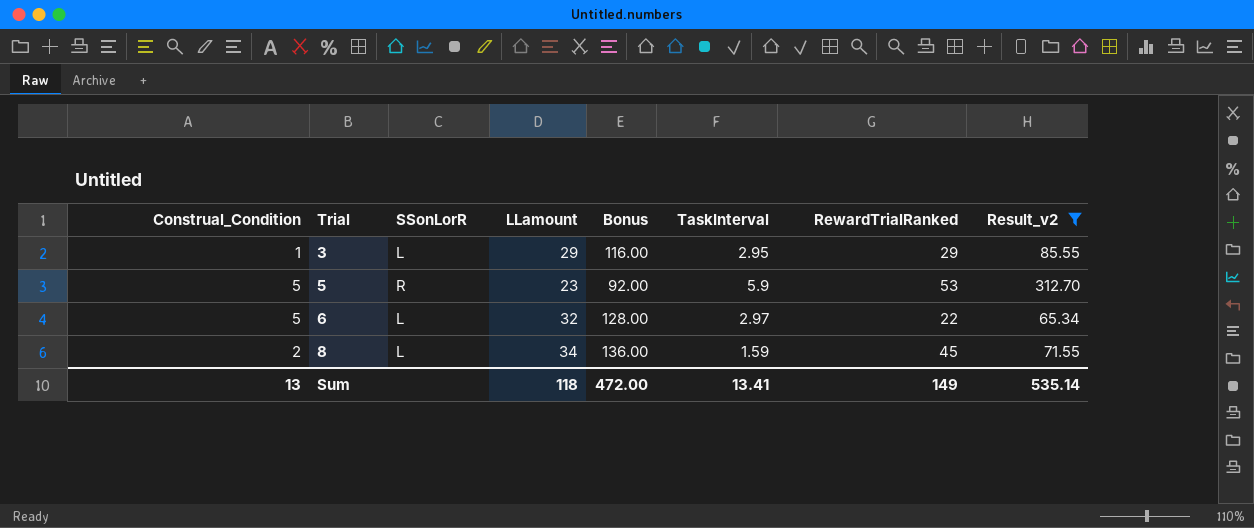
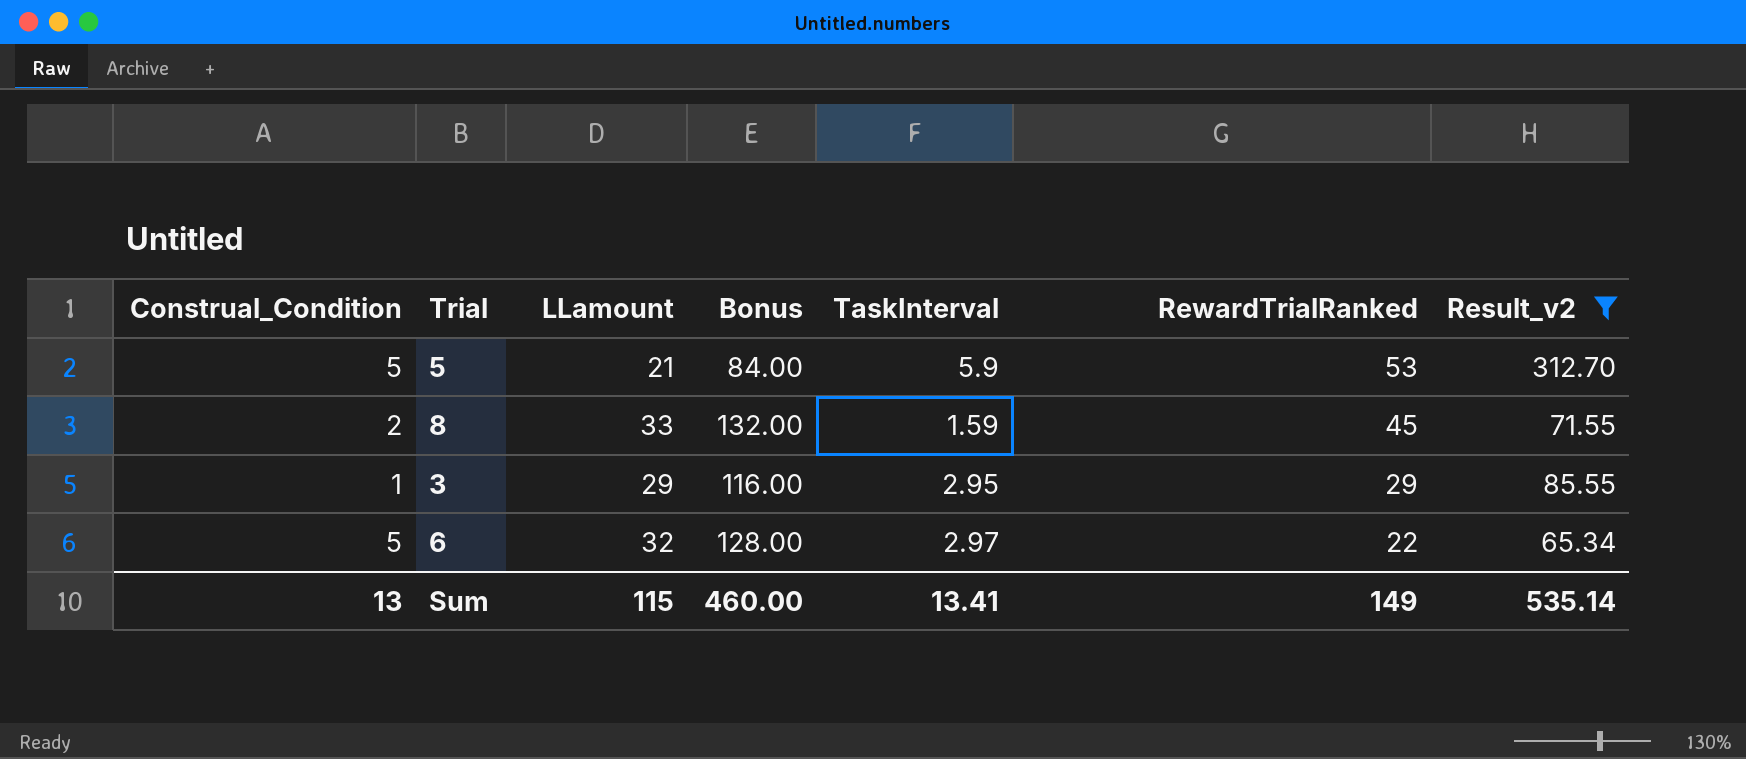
row order: Trial ascending -> RewardTrialRanked descending
column SSonLorR | position: 3 -> none
5 | LLamount: 23 -> 21
5 | Bonus: 92.00 -> 84.00
8 | LLamount: 34 -> 33
8 | Bonus: 136.00 -> 132.00
Sum | LLamount: 118 -> 115
Sum | Bonus: 472.00 -> 460.00

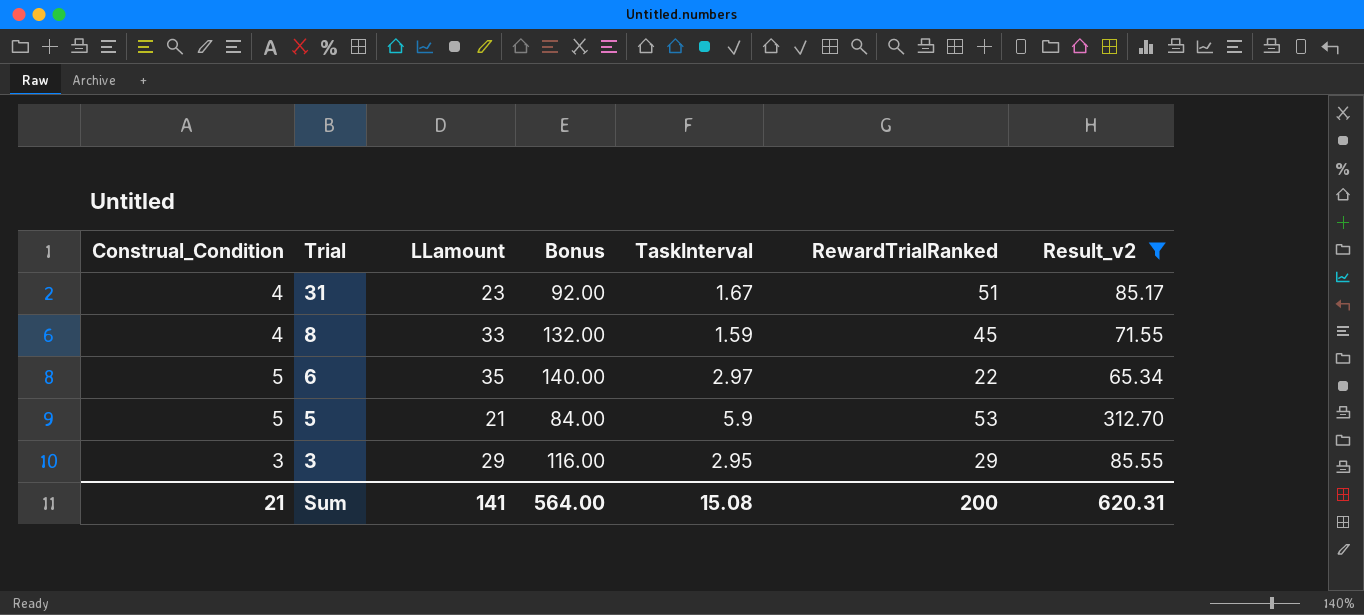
row order: RewardTrialRanked descending -> Trial descending
row 31: none -> 4 | 23 | 92.00 | 1.67 | 51 | 85.17
8 | Construal_Condition: 2 -> 4
6 | LLamount: 32 -> 35
6 | Bonus: 128.00 -> 140.00
3 | Construal_Condition: 1 -> 3
Sum | Construal_Condition: 13 -> 21
Sum | LLamount: 115 -> 141
Sum | Bonus: 460.00 -> 564.00
Sum | TaskInterval: 13.41 -> 15.08
Sum | RewardTrialRanked: 149 -> 200
Sum | Result_v2: 535.14 -> 620.31

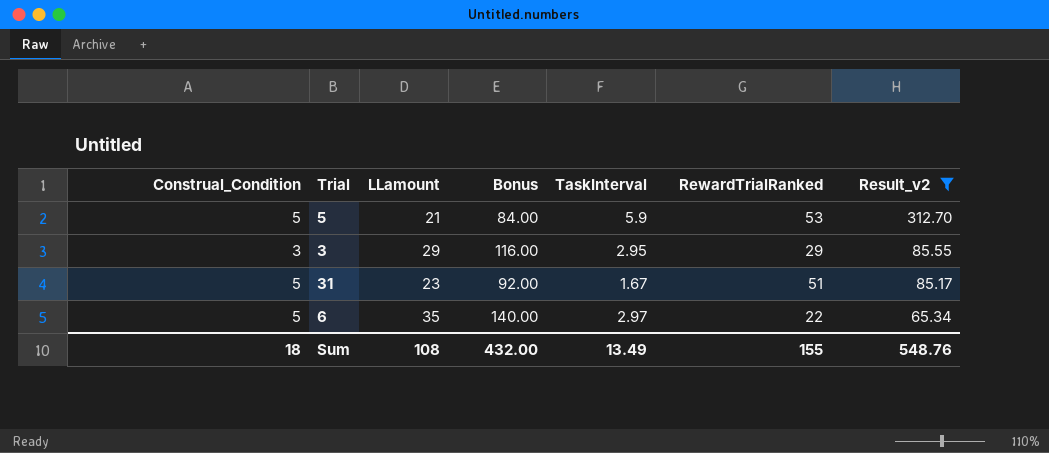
row order: Trial descending -> Result_v2 descending
row 8: 4 | 33 | 132.00 | 1.59 | 45 | 71.55 -> none
31 | Construal_Condition: 4 -> 5
Sum | Construal_Condition: 21 -> 18
Sum | LLamount: 141 -> 108
Sum | Bonus: 564.00 -> 432.00
Sum | TaskInterval: 15.08 -> 13.49
Sum | RewardTrialRanked: 200 -> 155
Sum | Result_v2: 620.31 -> 548.76

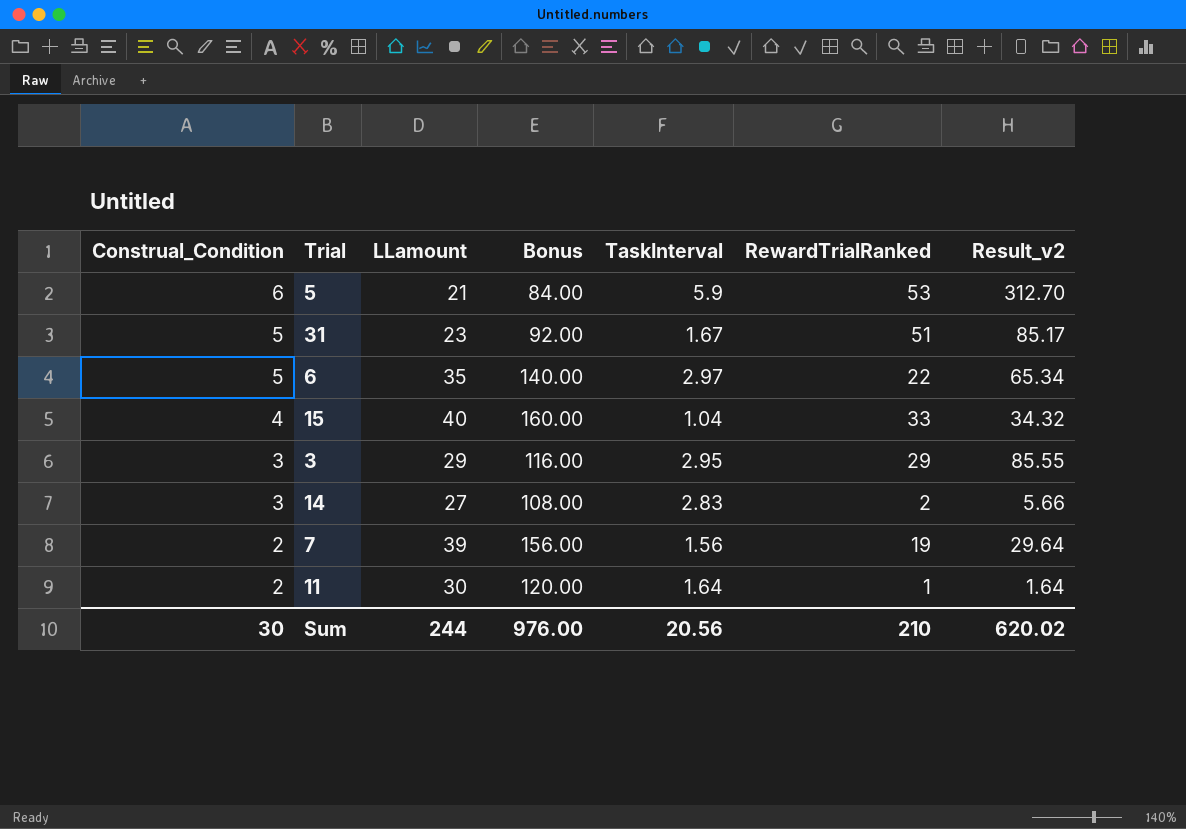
filter: Result_v2 >= 65.34 -> none
row order: Result_v2 descending -> Construal_Condition descending
5 | Construal_Condition: 5 -> 6
Sum | Construal_Condition: 18 -> 30
Sum | LLamount: 108 -> 244
Sum | Bonus: 432.00 -> 976.00
Sum | TaskInterval: 13.49 -> 20.56
Sum | RewardTrialRanked: 155 -> 210
Sum | Result_v2: 548.76 -> 620.02

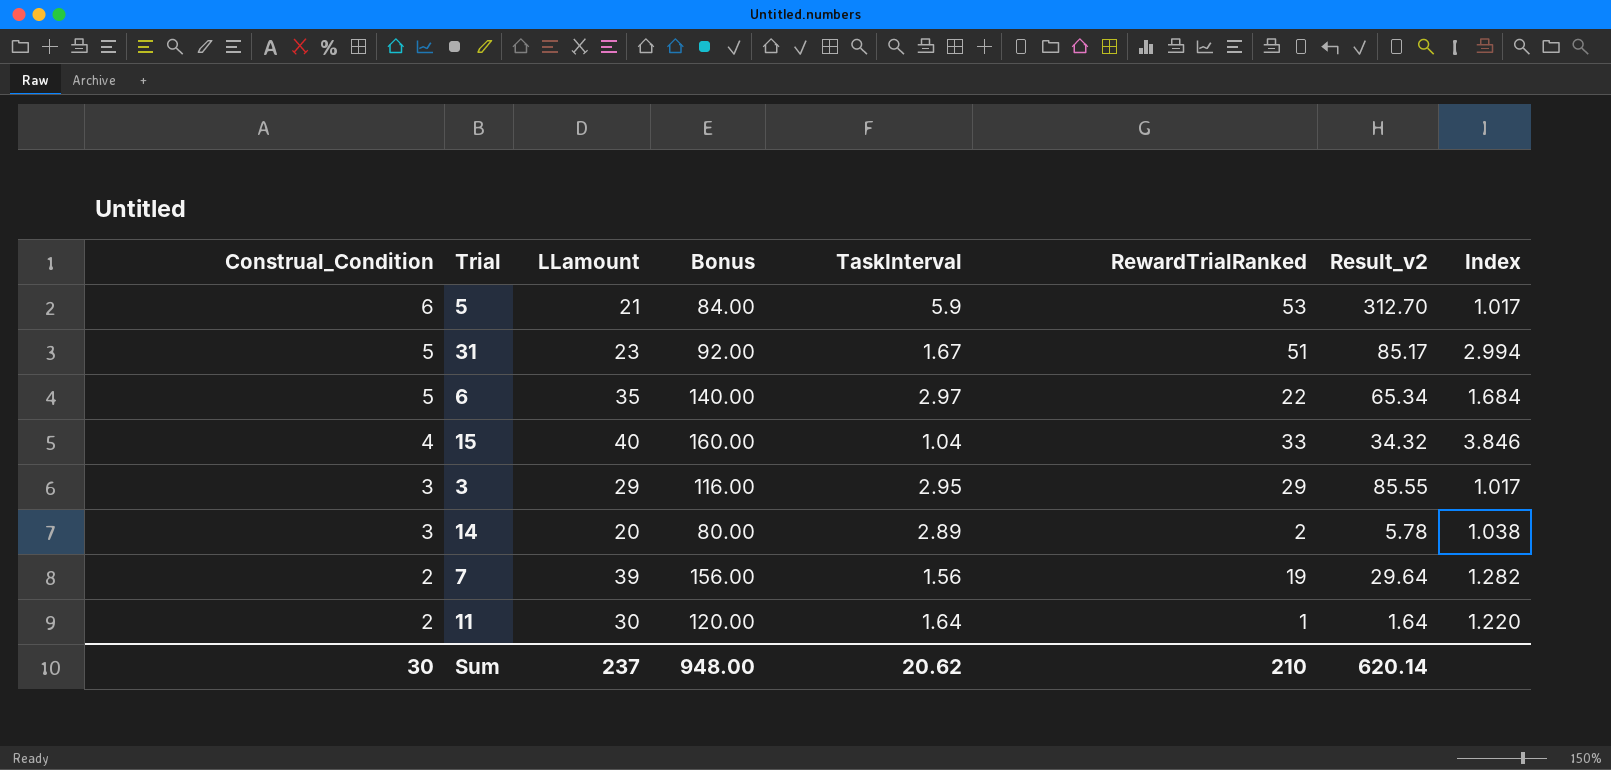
column Index | formula: none -> [Construal_Condition] / [TaskInterval]
14 | LLamount: 27 -> 20
14 | Bonus: 108.00 -> 80.00
14 | TaskInterval: 2.83 -> 2.89
14 | Result_v2: 5.66 -> 5.78
Sum | LLamount: 244 -> 237
Sum | Bonus: 976.00 -> 948.00
Sum | TaskInterval: 20.56 -> 20.62
Sum | Result_v2: 620.02 -> 620.14

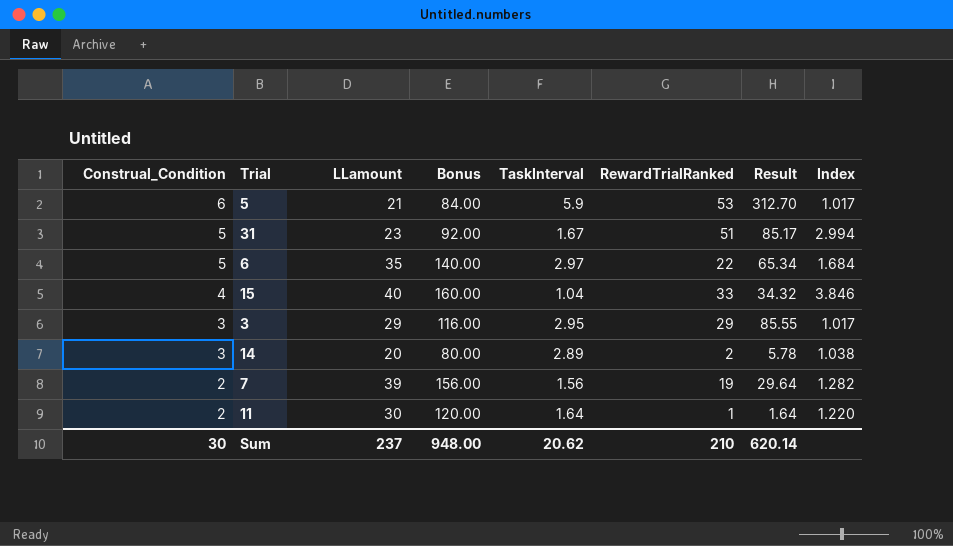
column name: Result_v2 -> Result

